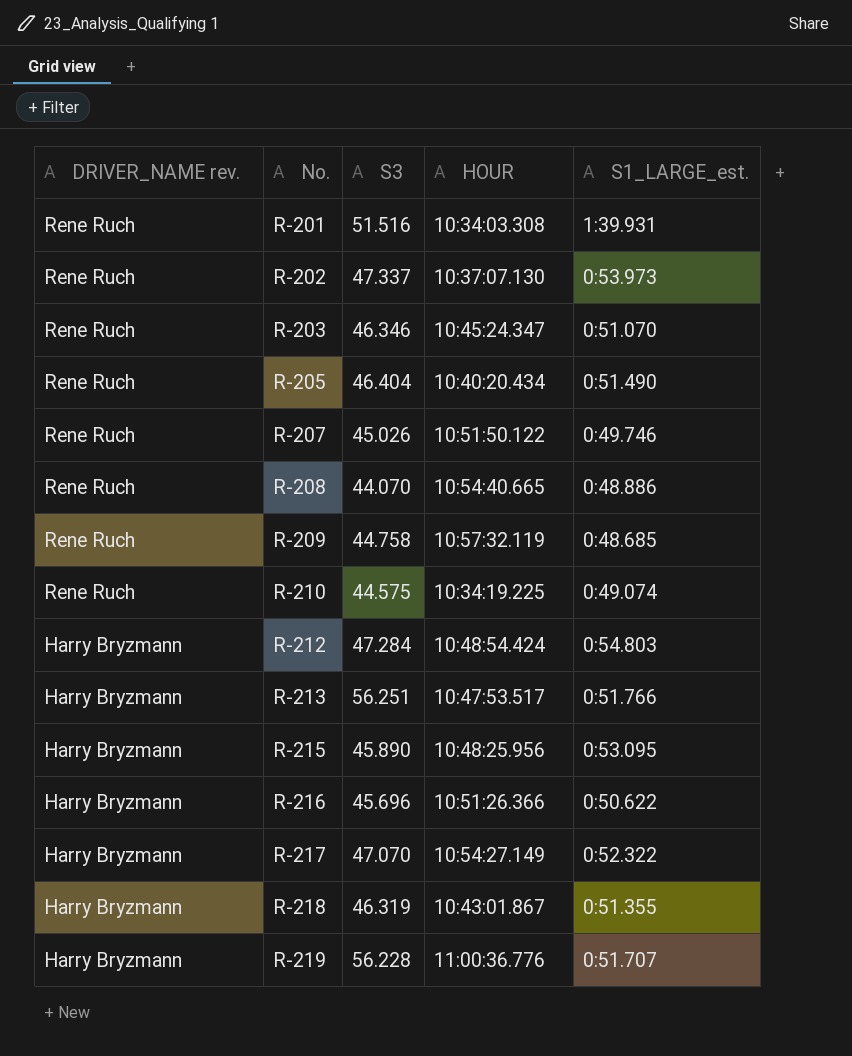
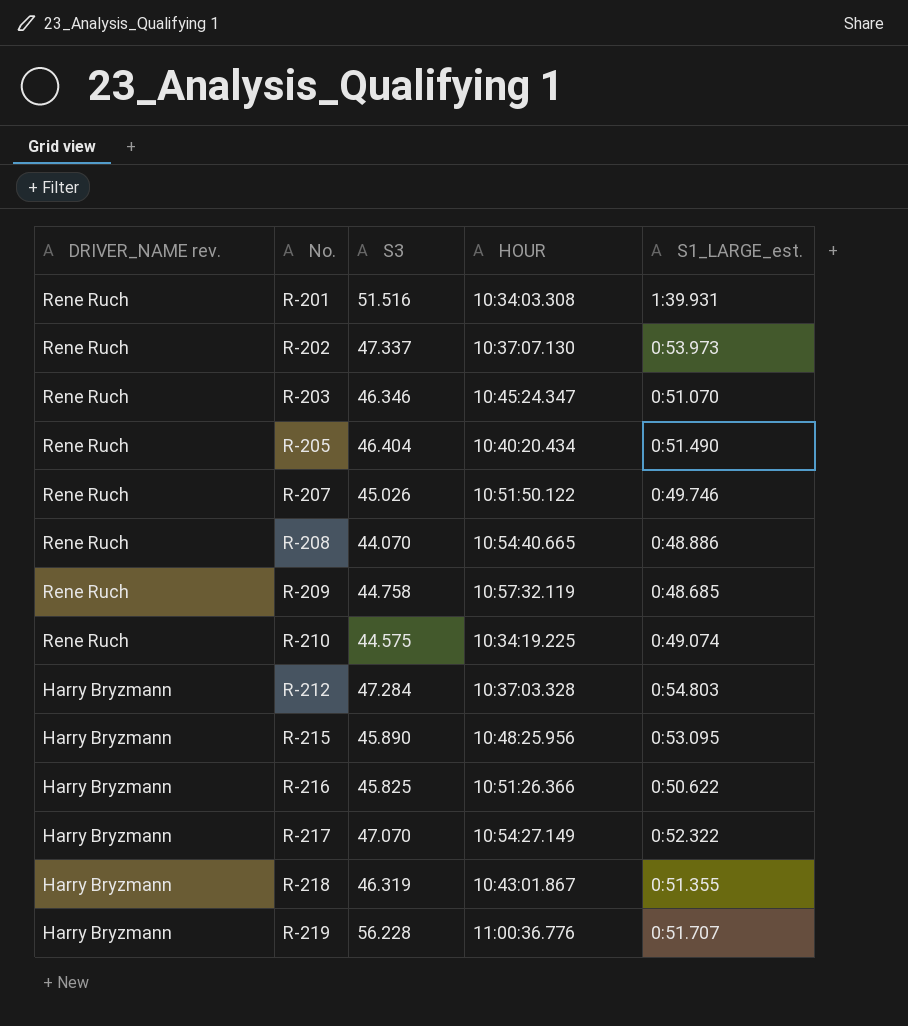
row R-213: Harry Bryzmann | 56.251 | 10:47:53.517 | 0:51.766 -> none
R-212 | HOUR: 10:48:54.424 -> 10:37:03.328
R-216 | S3: 45.696 -> 45.825

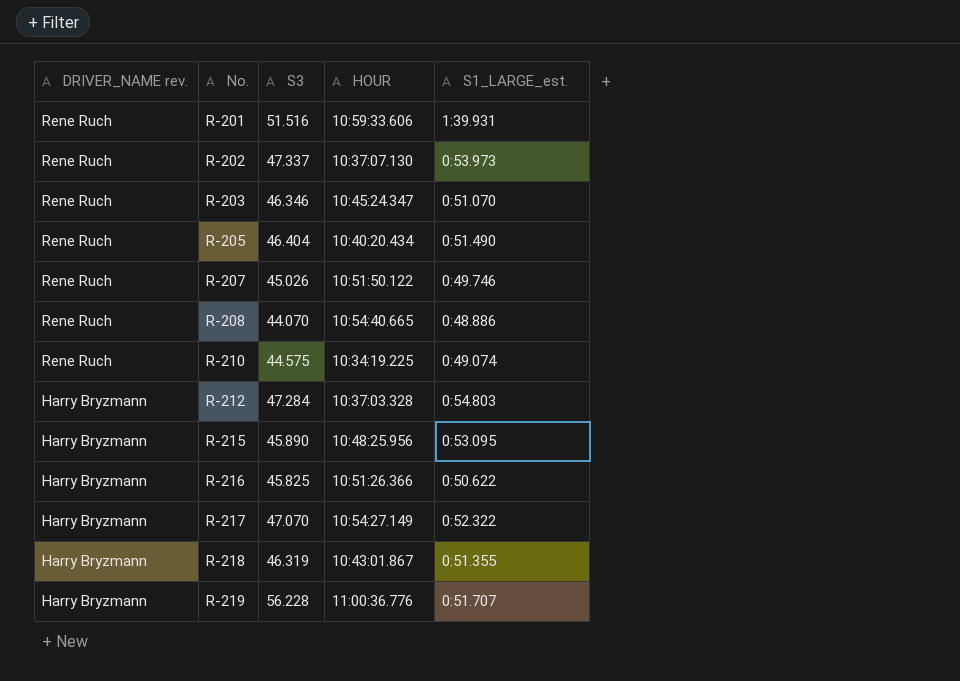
row R-209: Rene Ruch | 44.758 | 10:57:32.119 | 0:48.685 -> none
R-201 | HOUR: 10:34:03.308 -> 10:59:33.606

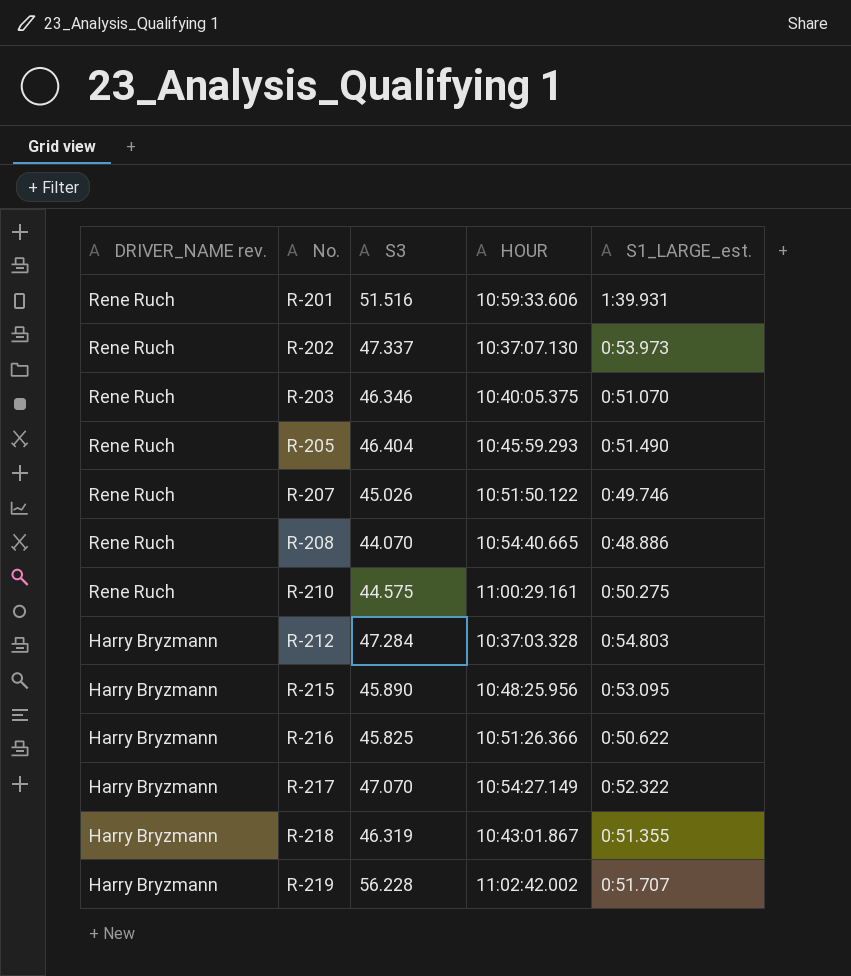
R-203 | HOUR: 10:45:24.347 -> 10:40:05.375
R-205 | HOUR: 10:40:20.434 -> 10:45:59.293
R-210 | HOUR: 10:34:19.225 -> 11:00:29.161
R-210 | S1_LARGE_est.: 0:49.074 -> 0:50.275
R-219 | HOUR: 11:00:36.776 -> 11:02:42.002

